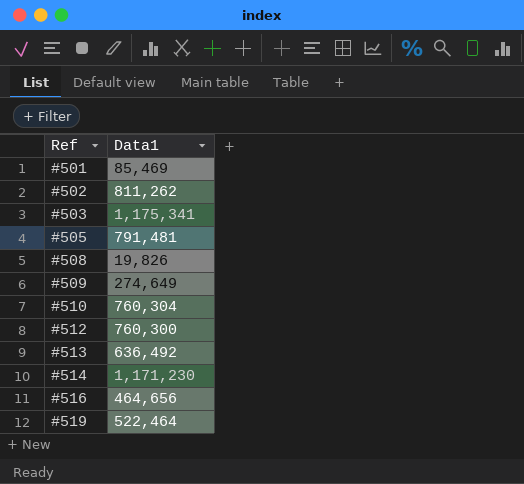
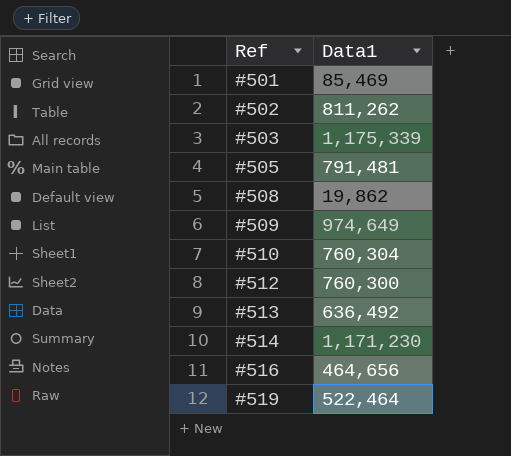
#503 | Data1: 1,175,341 -> 1,175,339
#508 | Data1: 19,826 -> 19,862
#509 | Data1: 274,649 -> 974,649

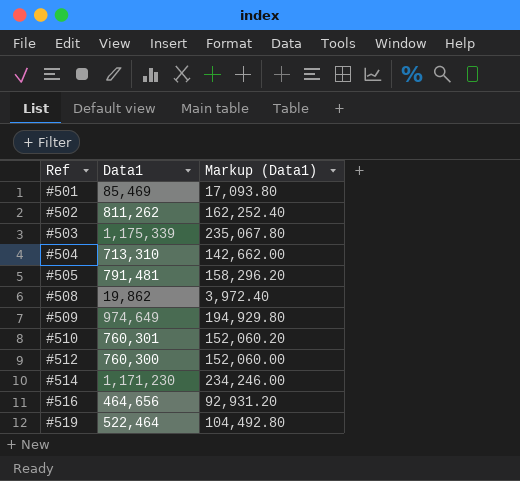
column Markup (Data1) | formula: none -> [Data1] * 0.2
row #513: 636,492 -> none
row #504: none -> 713,310 | 142,662.00
#510 | Data1: 760,304 -> 760,301

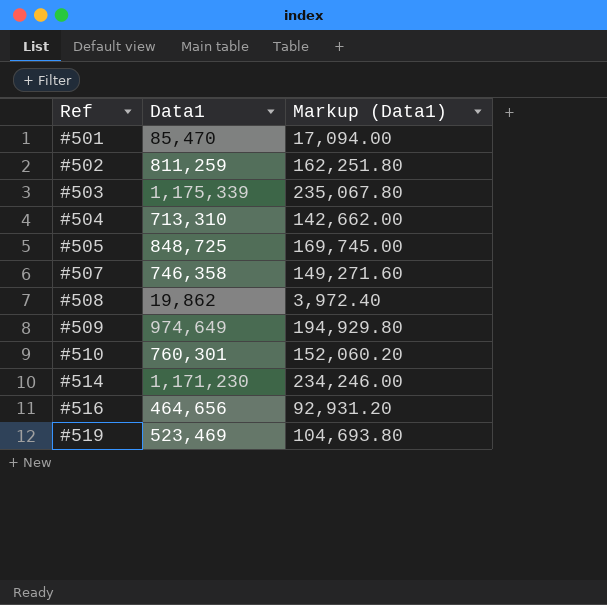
row #512: 760,300 | 152,060.00 -> none
#501 | Data1: 85,469 -> 85,470
#501 | Markup (Data1): 17,093.80 -> 17,094.00
#502 | Data1: 811,262 -> 811,259
#502 | Markup (Data1): 162,252.40 -> 162,251.80
#505 | Data1: 791,481 -> 848,725
#505 | Markup (Data1): 158,296.20 -> 169,745.00
row #507: none -> 746,358 | 149,271.60
#519 | Data1: 522,464 -> 523,469
#519 | Markup (Data1): 104,492.80 -> 104,693.80

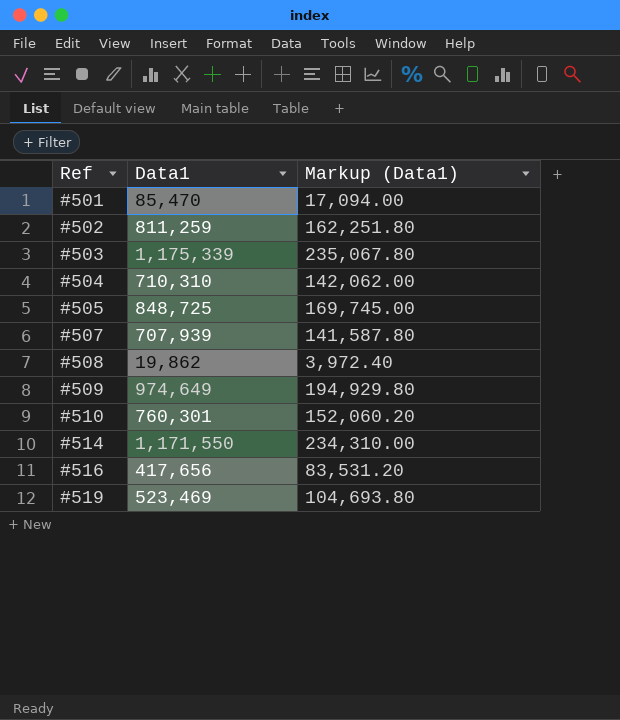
#504 | Data1: 713,310 -> 710,310
#504 | Markup (Data1): 142,662.00 -> 142,062.00
#507 | Data1: 746,358 -> 707,939
#507 | Markup (Data1): 149,271.60 -> 141,587.80
#514 | Data1: 1,171,230 -> 1,171,550
#514 | Markup (Data1): 234,246.00 -> 234,310.00
#516 | Data1: 464,656 -> 417,656
#516 | Markup (Data1): 92,931.20 -> 83,531.20

